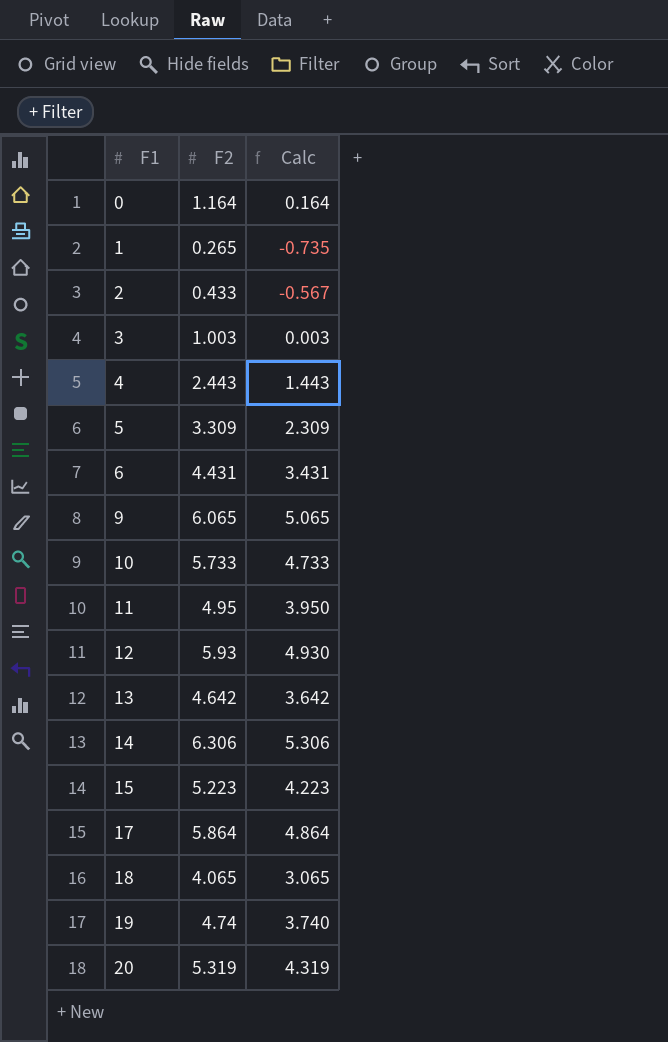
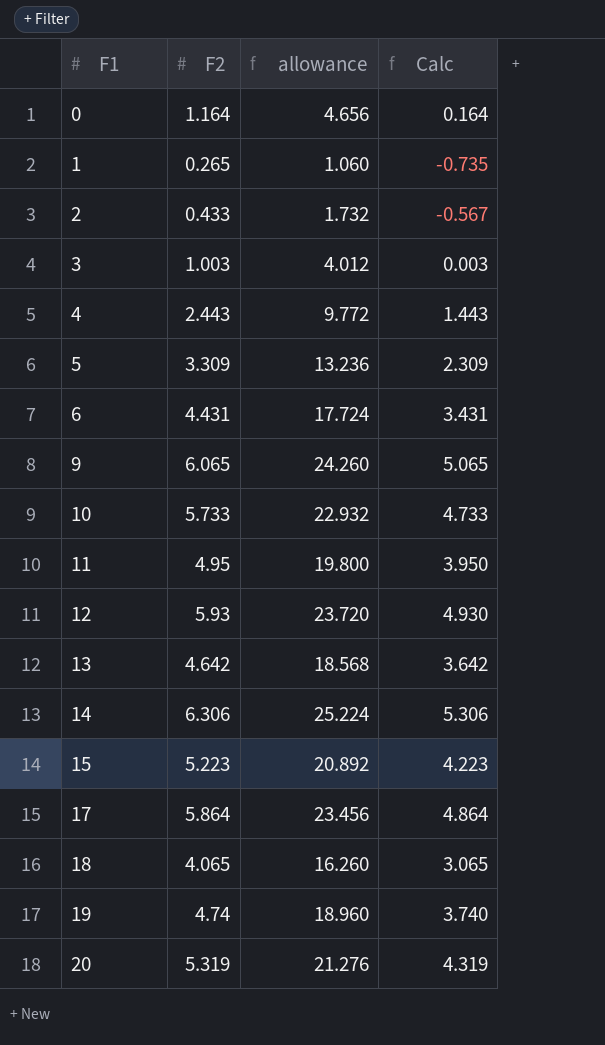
column allowance | formula: none -> [F2] * 4

